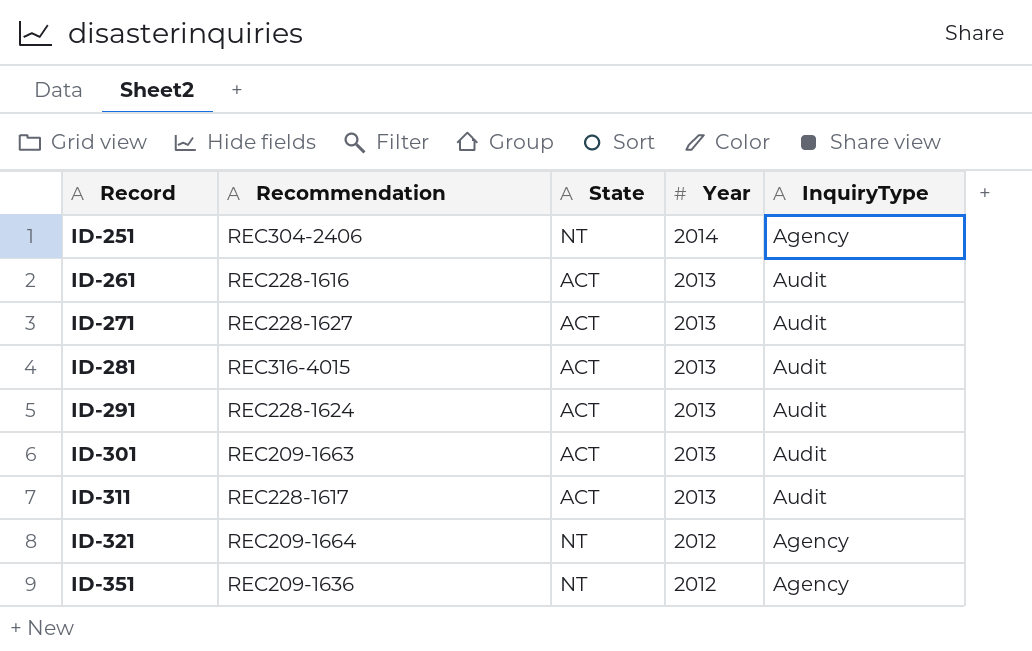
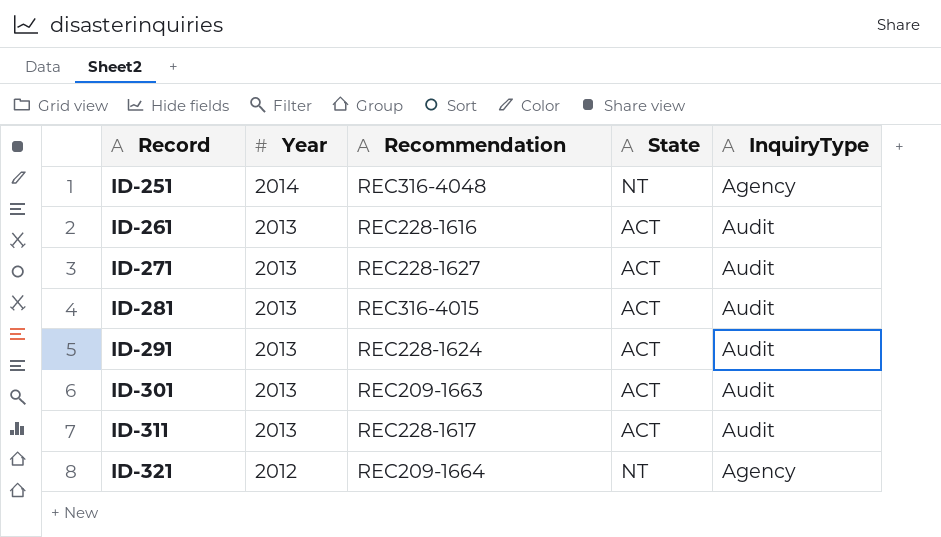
column Year | position: 4 -> 2
row ID-351: REC209-1636 | NT | 2012 | Agency -> none
ID-251 | Recommendation: REC304-2406 -> REC316-4048

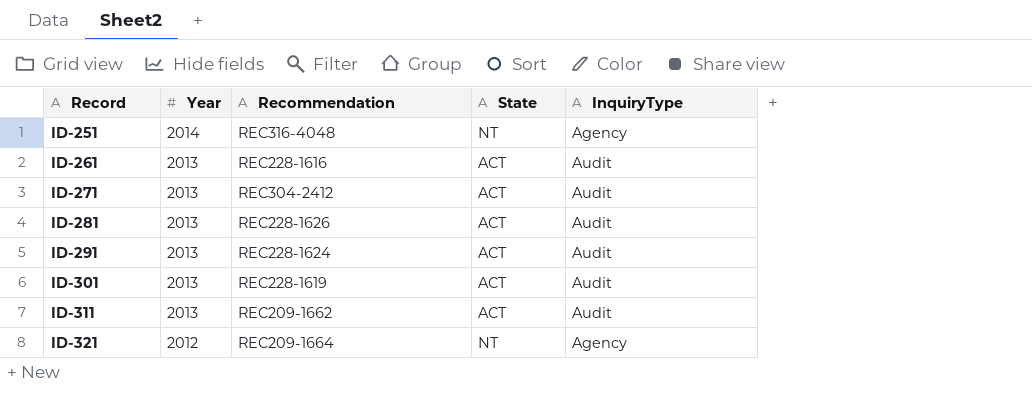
ID-271 | Recommendation: REC228-1627 -> REC304-2412
ID-281 | Recommendation: REC316-4015 -> REC228-1626
ID-301 | Recommendation: REC209-1663 -> REC228-1619
ID-311 | Recommendation: REC228-1617 -> REC209-1662

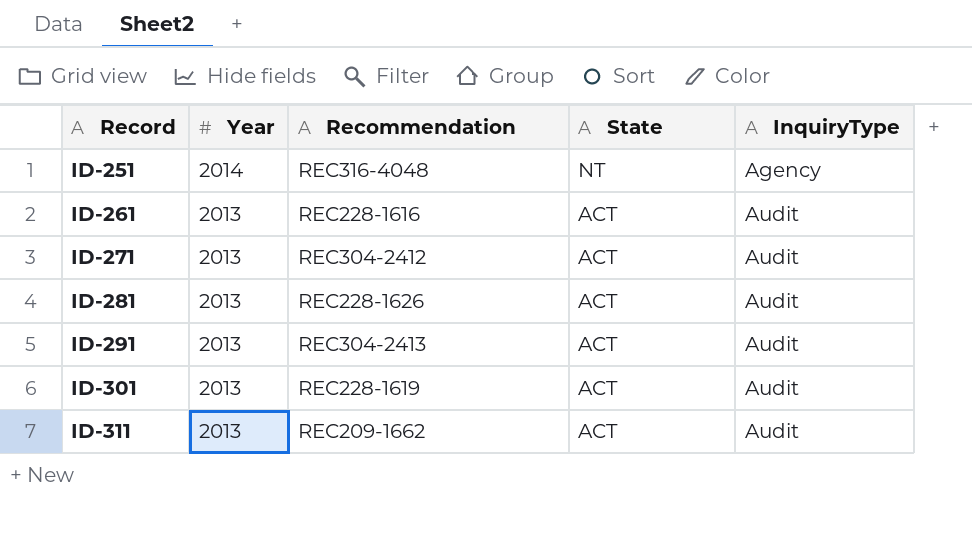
row ID-321: 2012 | REC209-1664 | NT | Agency -> none
ID-291 | Recommendation: REC228-1624 -> REC304-2413

